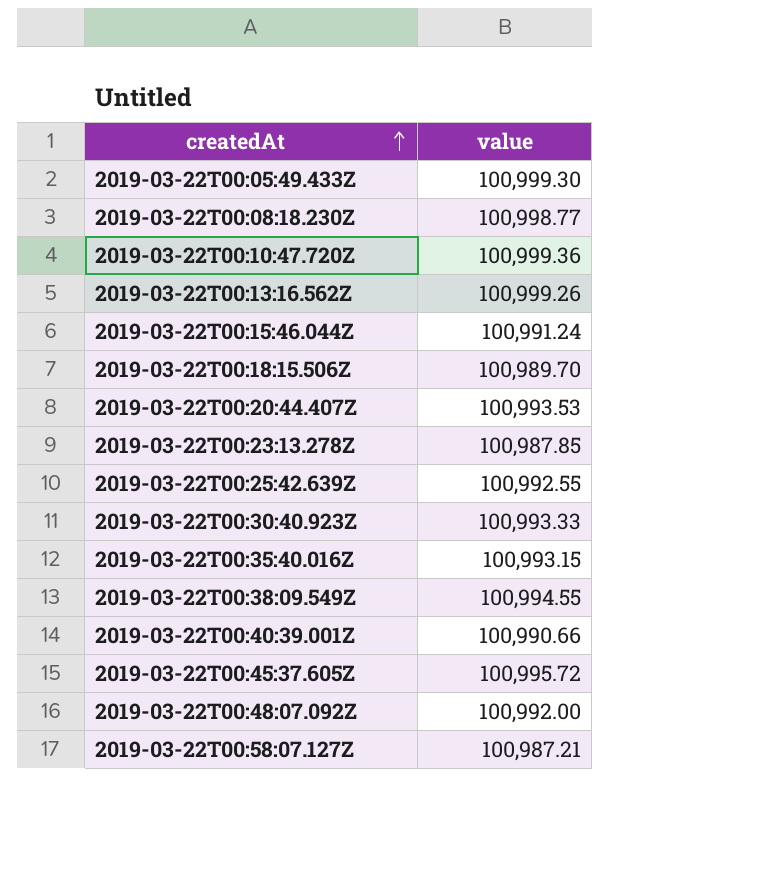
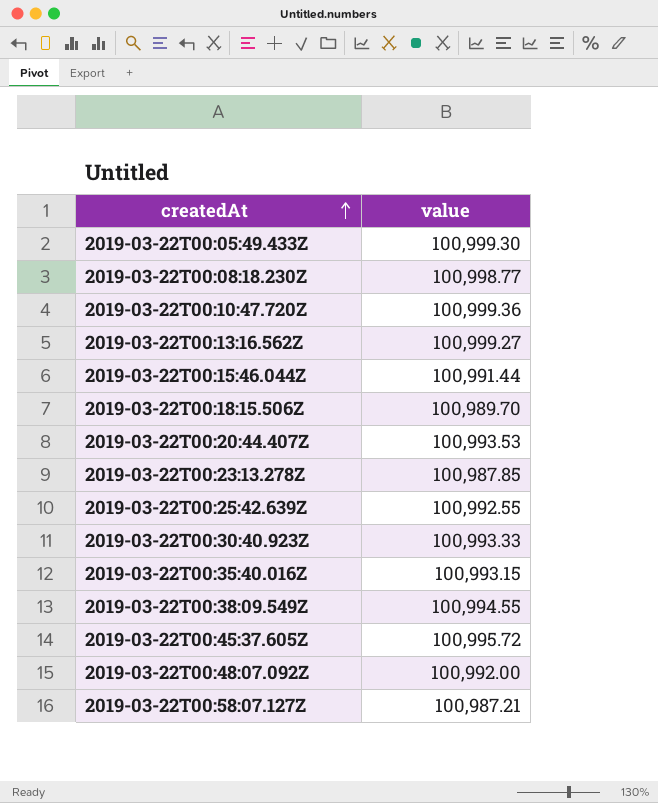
row 2019-03-22T00:40:39.001Z: 100,990.66 -> none
2019-03-22T00:13:16.562Z | value: 100,999.26 -> 100,999.27
2019-03-22T00:15:46.044Z | value: 100,991.24 -> 100,991.44

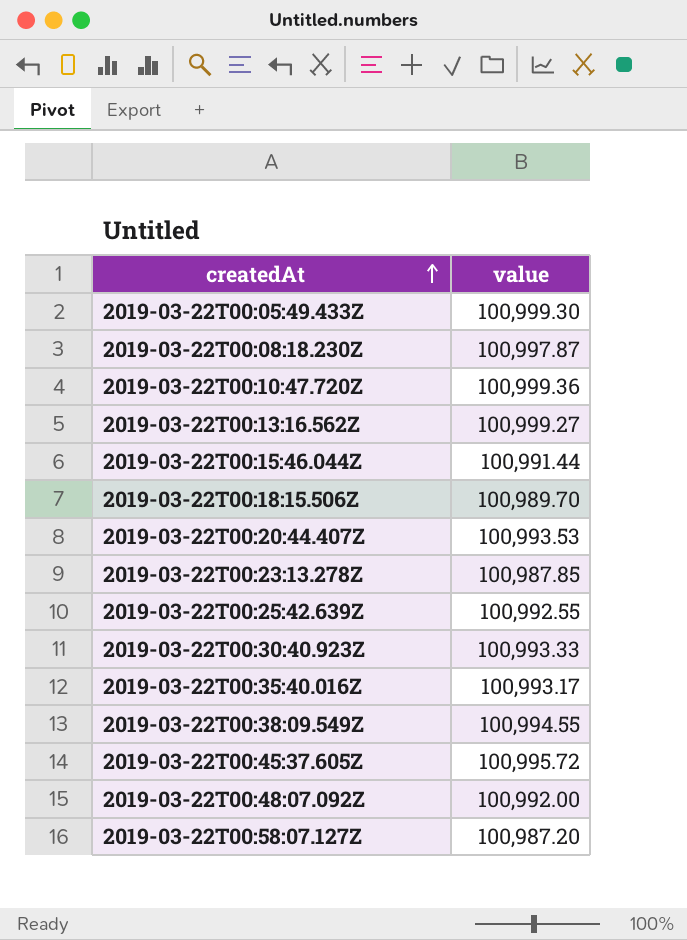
2019-03-22T00:08:18.230Z | value: 100,998.77 -> 100,997.87
2019-03-22T00:35:40.016Z | value: 100,993.15 -> 100,993.17
2019-03-22T00:58:07.127Z | value: 100,987.21 -> 100,987.20

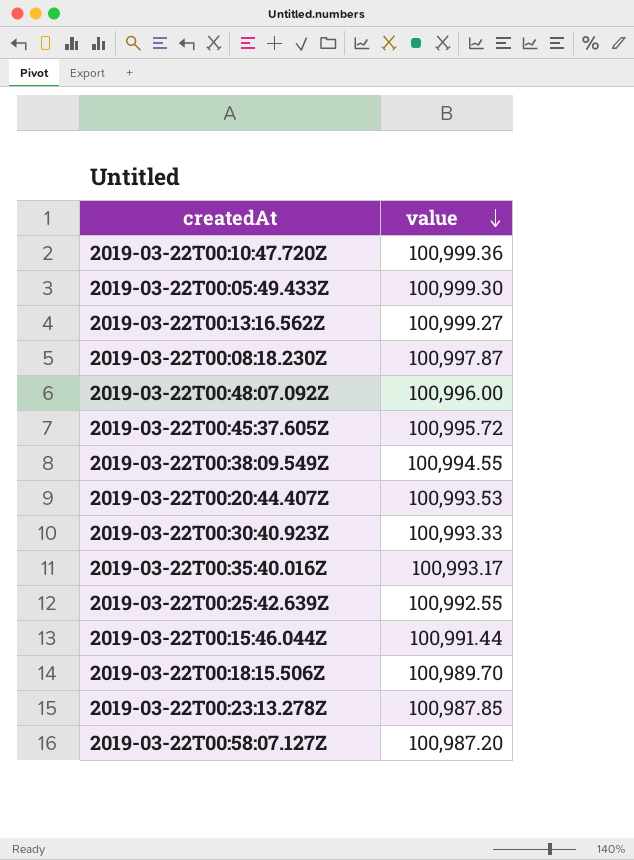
row order: createdAt ascending -> value descending
2019-03-22T00:48:07.092Z | value: 100,992.00 -> 100,996.00

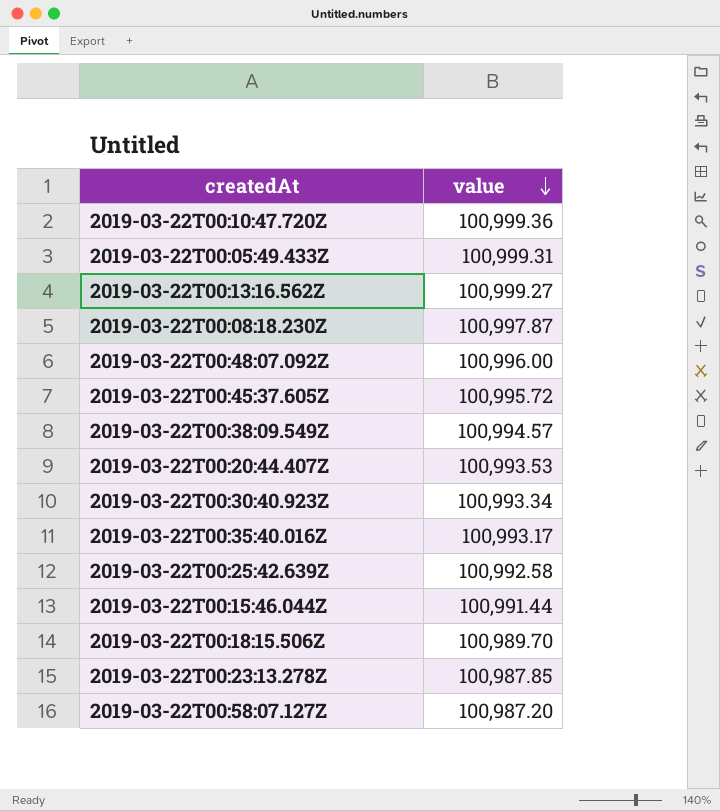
2019-03-22T00:05:49.433Z | value: 100,999.30 -> 100,999.31
2019-03-22T00:38:09.549Z | value: 100,994.55 -> 100,994.57
2019-03-22T00:30:40.923Z | value: 100,993.33 -> 100,993.34
2019-03-22T00:25:42.639Z | value: 100,992.55 -> 100,992.58

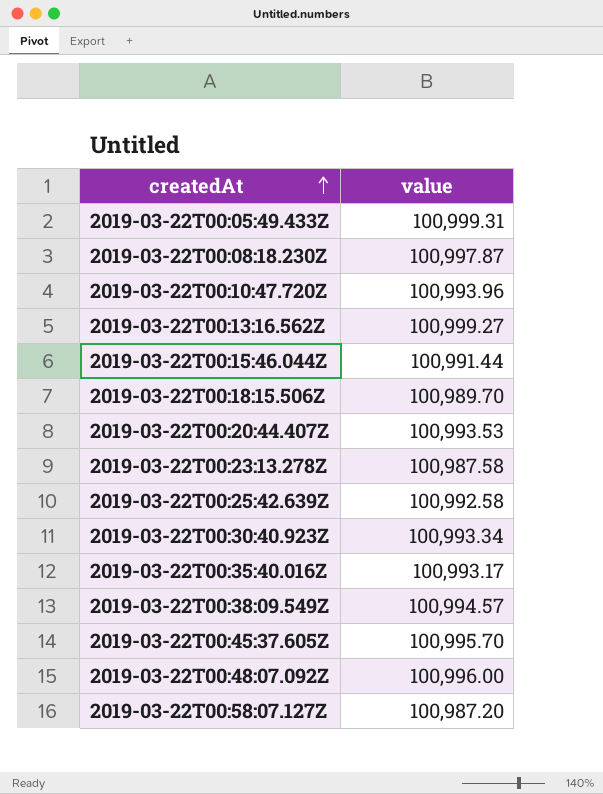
row order: value descending -> createdAt ascending
2019-03-22T00:10:47.720Z | value: 100,999.36 -> 100,993.96
2019-03-22T00:23:13.278Z | value: 100,987.85 -> 100,987.58
2019-03-22T00:45:37.605Z | value: 100,995.72 -> 100,995.70

